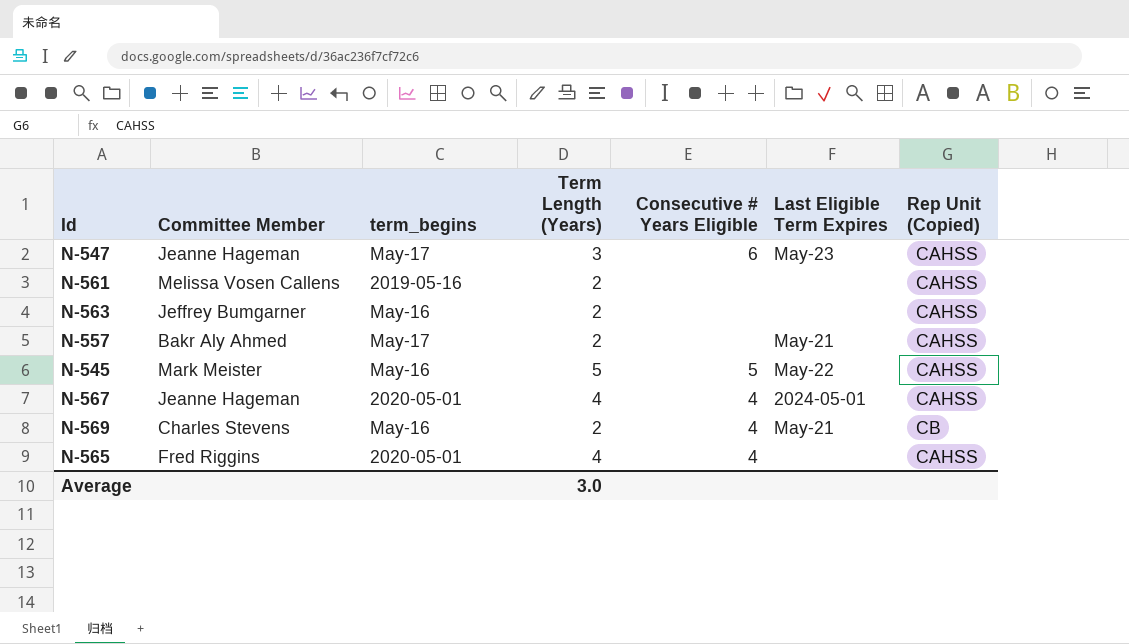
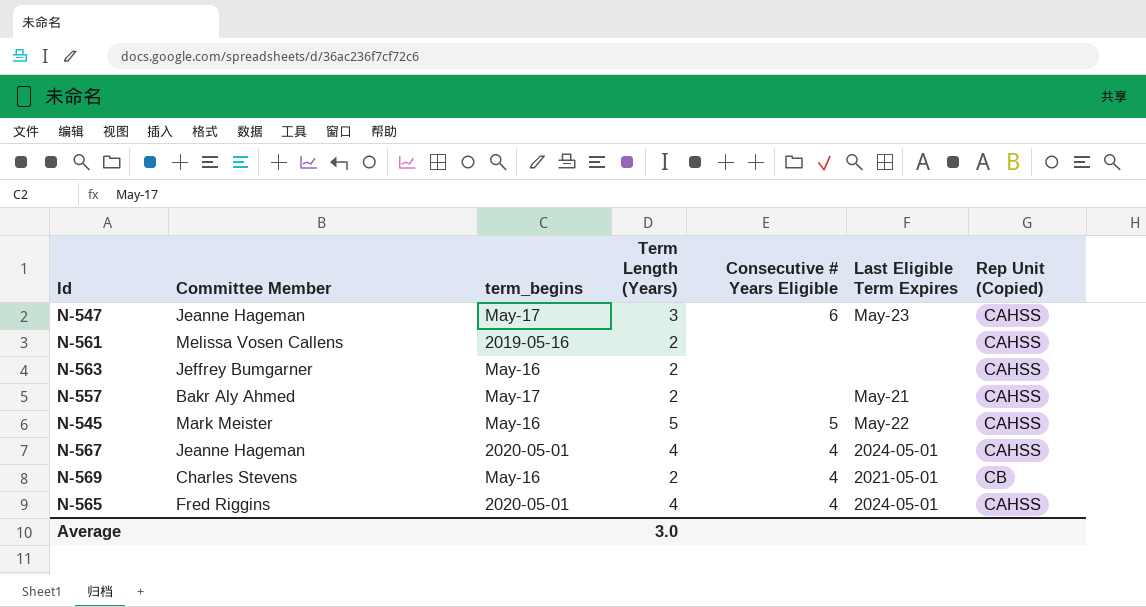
N-569 | Last Eligible Term Expires: May-21 -> 2021-05-01
N-565 | Last Eligible Term Expires: none -> 2024-05-01

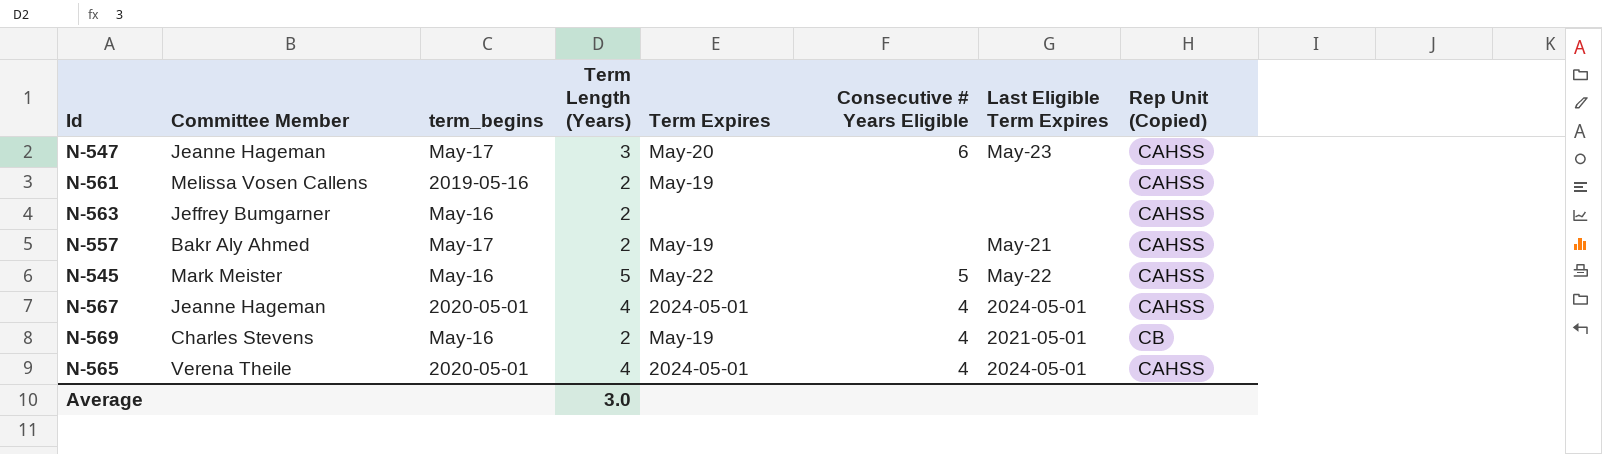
column Term Expires | position: none -> 5
N-565 | Committee Member: Fred Riggins -> Verena Theile

